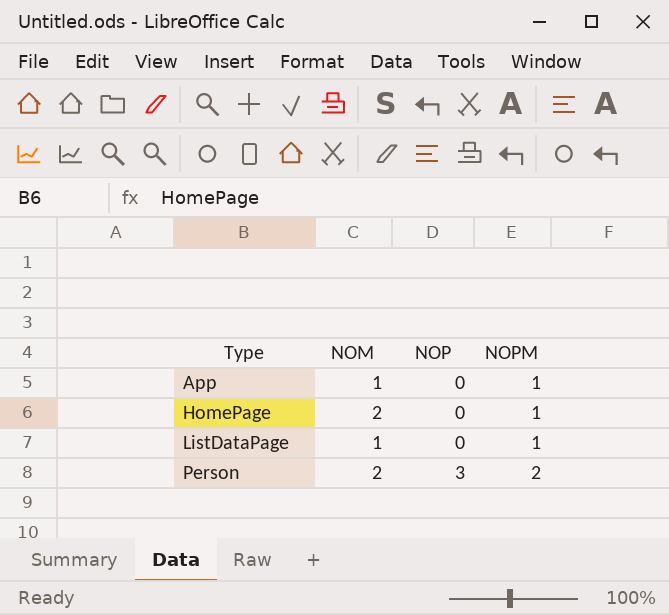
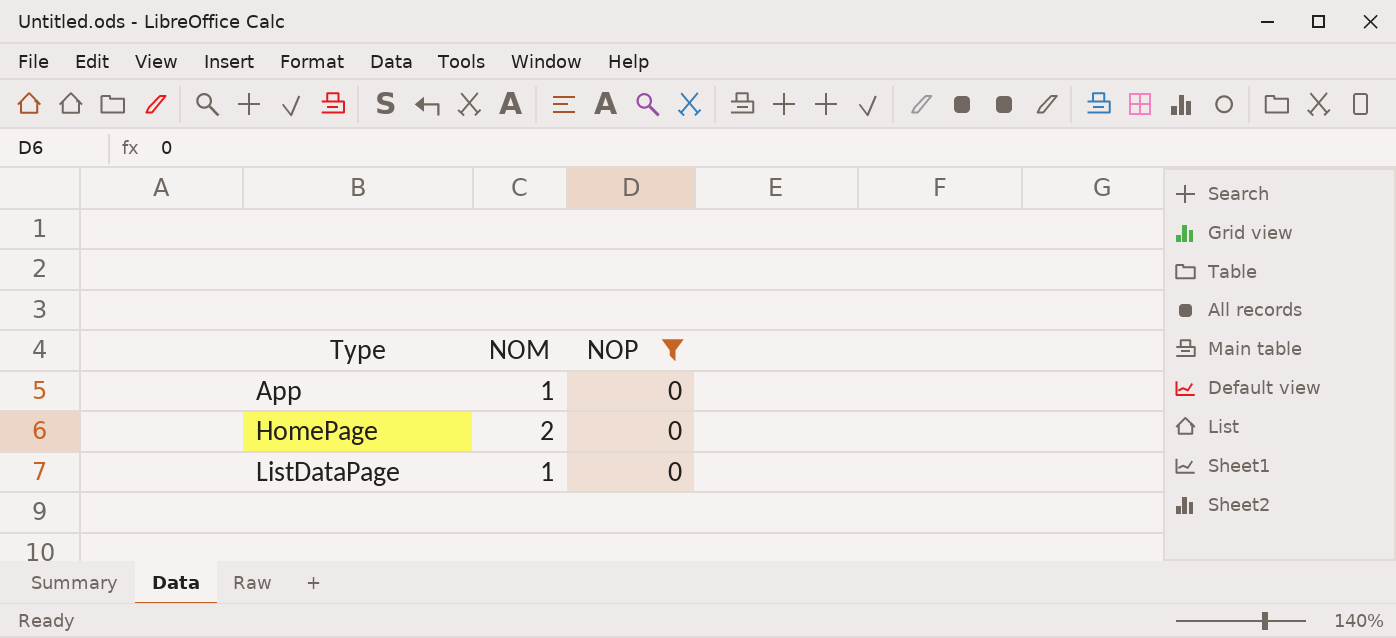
filter: none -> NOP = 0
column NOPM | position: 4 -> none

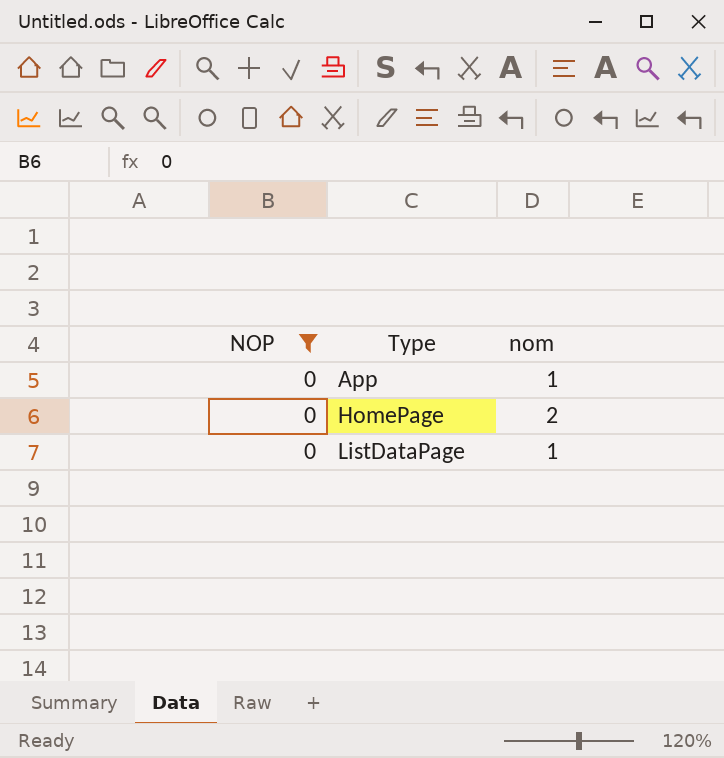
column NOP | position: 3 -> 1
column name: NOM -> nom

